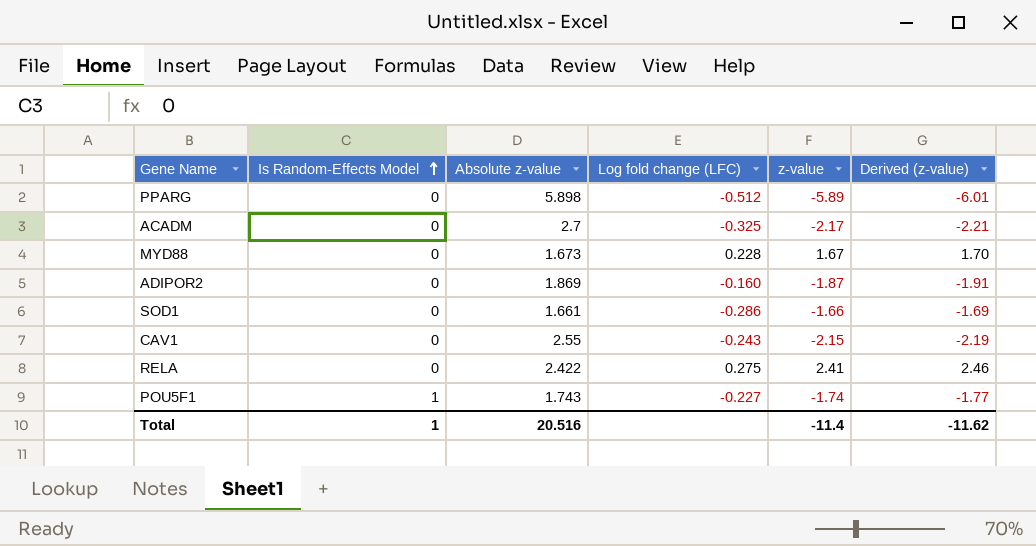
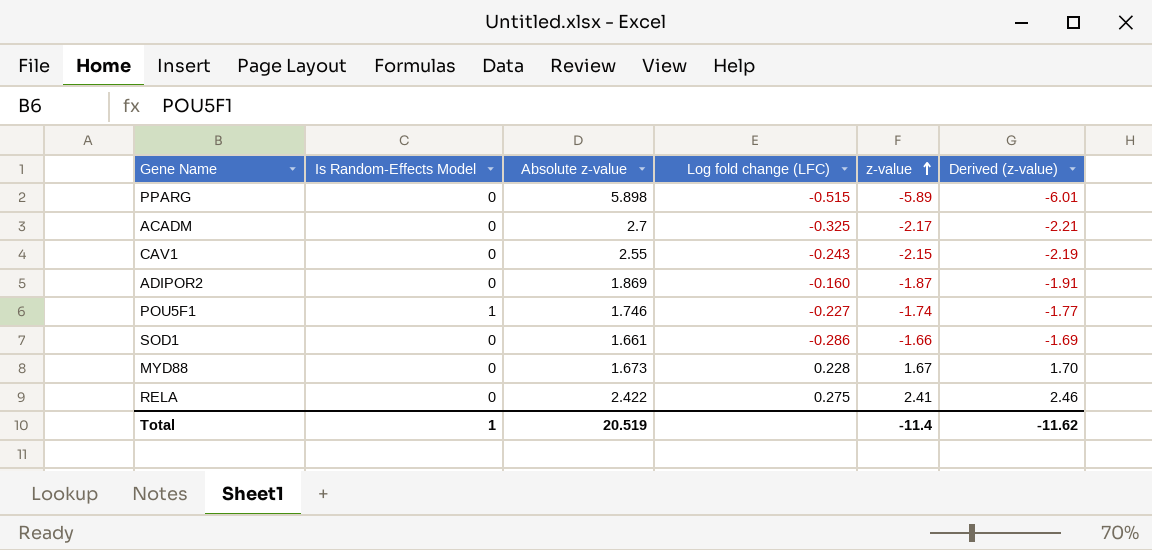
row order: Is Random-Effects Model ascending -> z-value ascending
PPARG | Log fold change (LFC): -0.512 -> -0.515
POU5F1 | Absolute z-value: 1.743 -> 1.746
Total | Absolute z-value: 20.516 -> 20.519

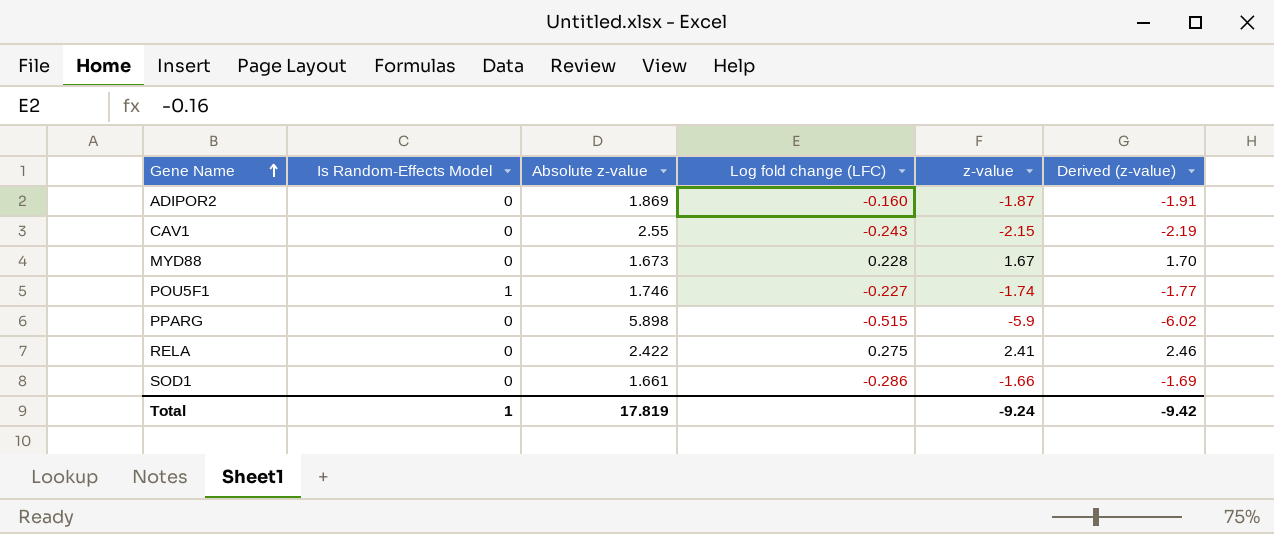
row order: z-value ascending -> Gene Name ascending
row ACADM: 0 | 2.7 | -0.325 | -2.17 | -2.21 -> none
PPARG | z-value: -5.89 -> -5.9
PPARG | Derived (z-value): -6.01 -> -6.02
Total | Absolute z-value: 20.519 -> 17.819
Total | z-value: -11.4 -> -9.24
Total | Derived (z-value): -11.62 -> -9.42

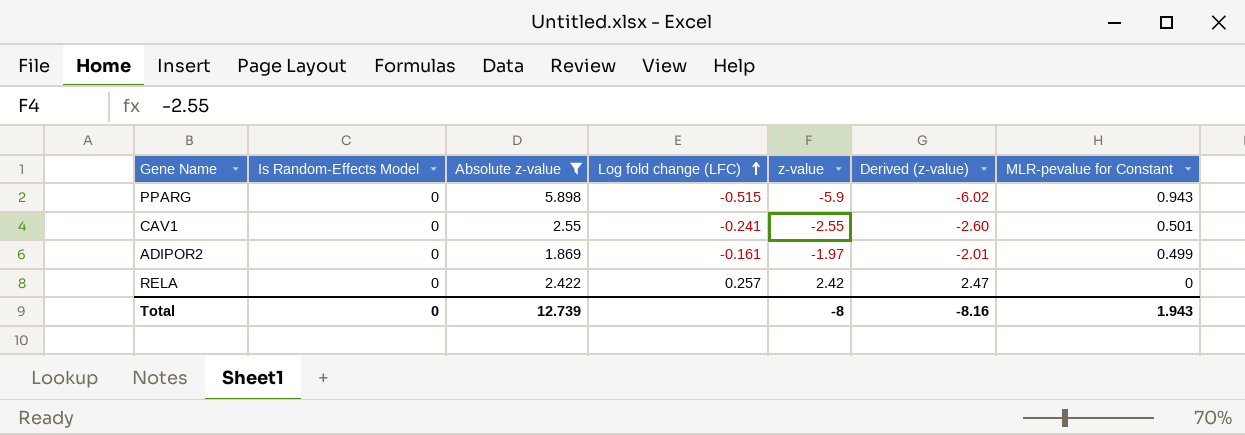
filter: none -> Absolute z-value >= 1.869
row order: Gene Name ascending -> Log fold change (LFC) ascending
column MLR-pevalue for Constant | position: none -> 7
CAV1 | Log fold change (LFC): -0.243 -> -0.241
CAV1 | z-value: -2.15 -> -2.55
CAV1 | Derived (z-value): -2.19 -> -2.60
ADIPOR2 | Log fold change (LFC): -0.160 -> -0.161
ADIPOR2 | z-value: -1.87 -> -1.97
ADIPOR2 | Derived (z-value): -1.91 -> -2.01
RELA | Log fold change (LFC): 0.275 -> 0.257
RELA | z-value: 2.41 -> 2.42
RELA | Derived (z-value): 2.46 -> 2.47
Total | Is Random-Effects Model: 1 -> 0
Total | Absolute z-value: 17.819 -> 12.739
Total | z-value: -9.24 -> -8
Total | Derived (z-value): -9.42 -> -8.16

